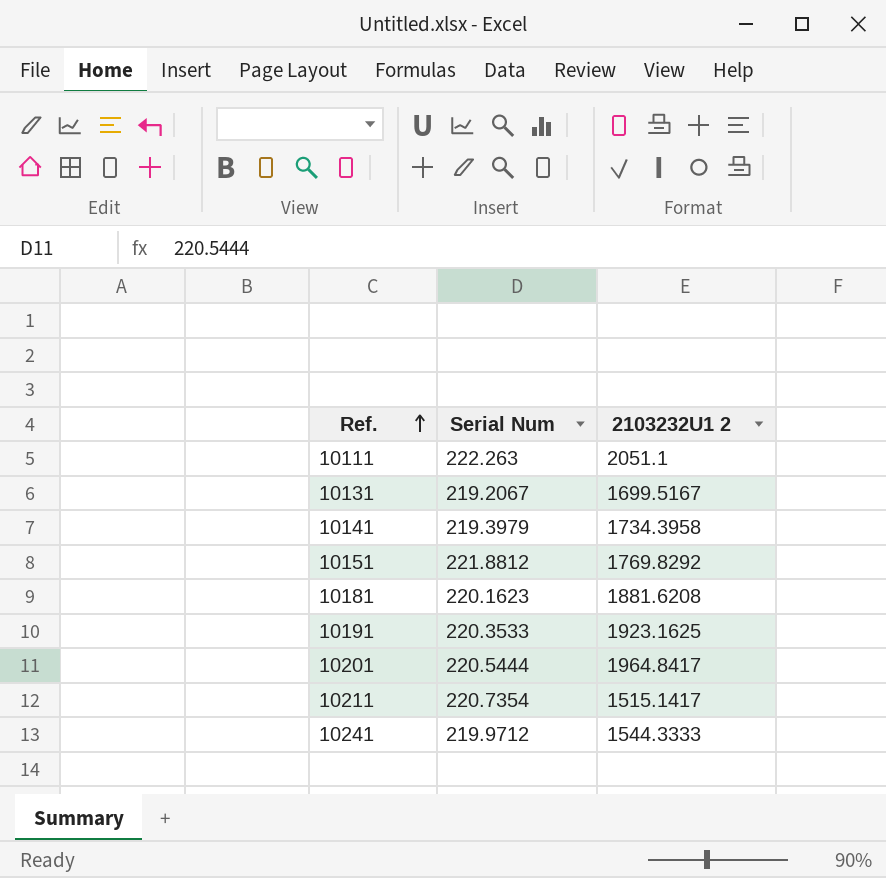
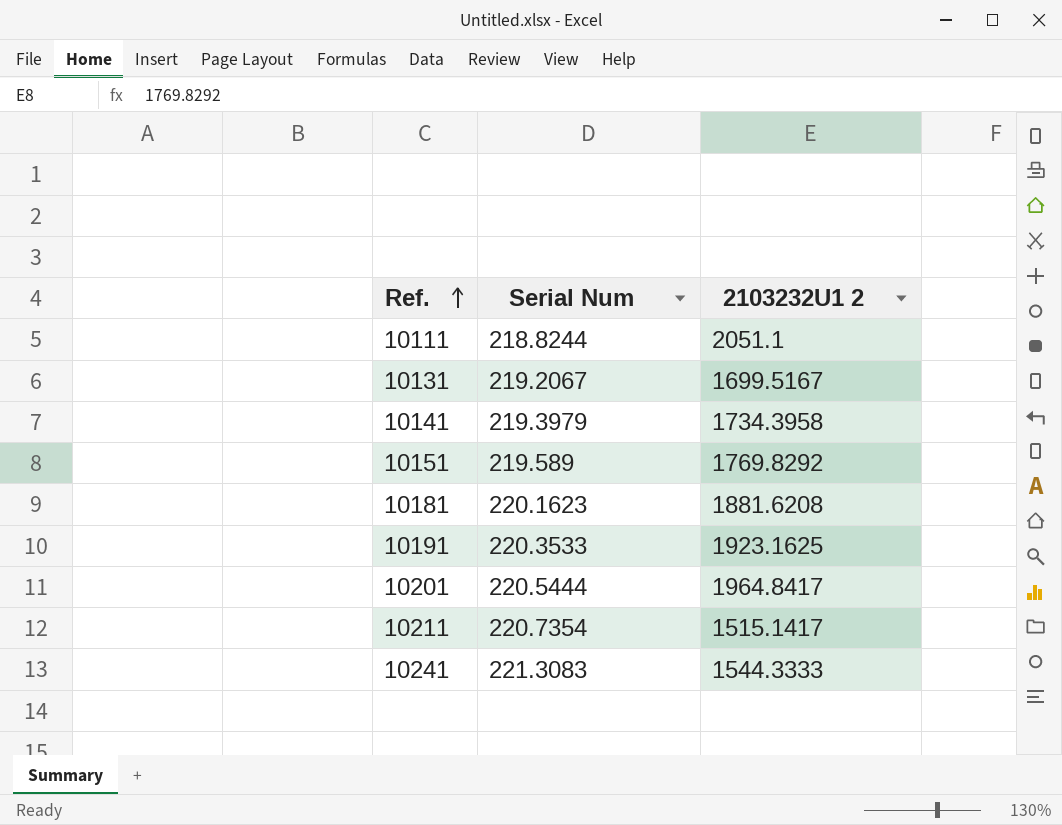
10111 | Serial Num: 222.263 -> 218.8244
10151 | Serial Num: 221.8812 -> 219.589
10241 | Serial Num: 219.9712 -> 221.3083

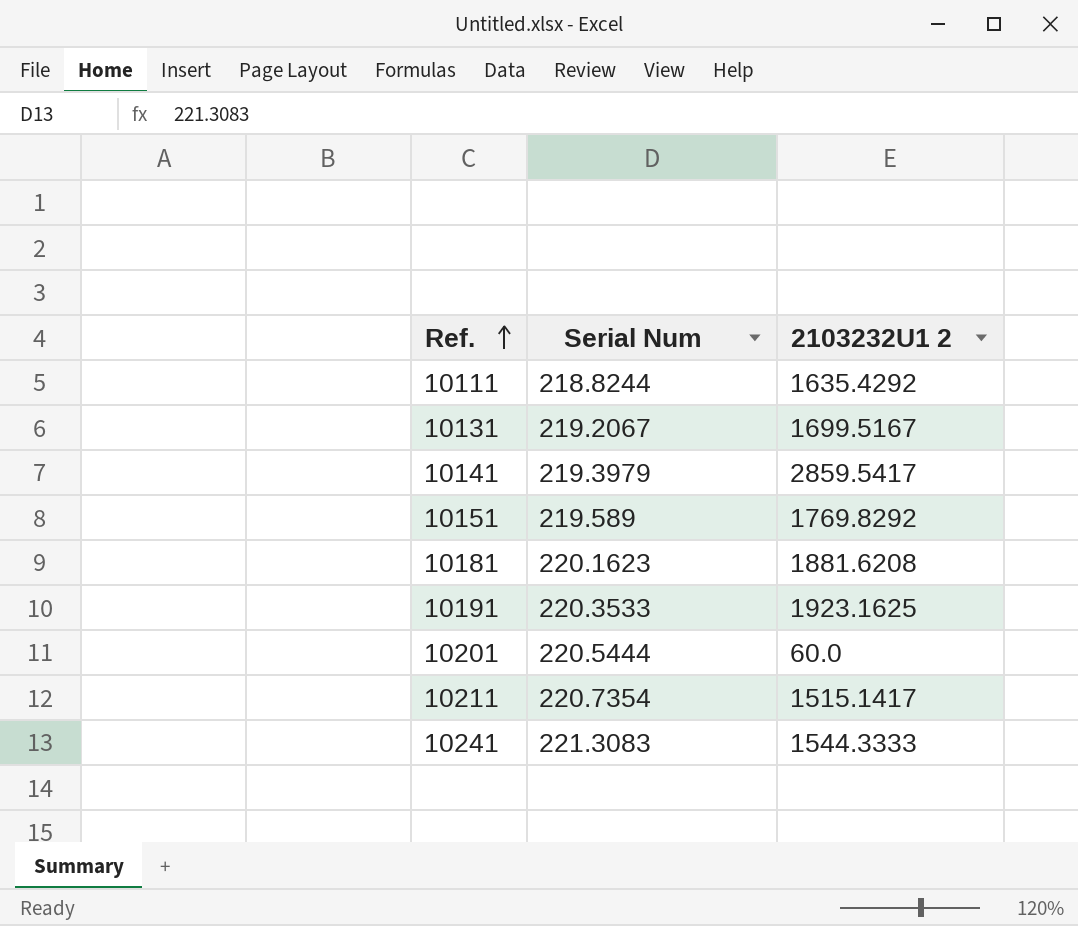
10111 | 2103232U1 2: 2051.1 -> 1635.4292
10141 | 2103232U1 2: 1734.3958 -> 2859.5417
10201 | 2103232U1 2: 1964.8417 -> 60.0

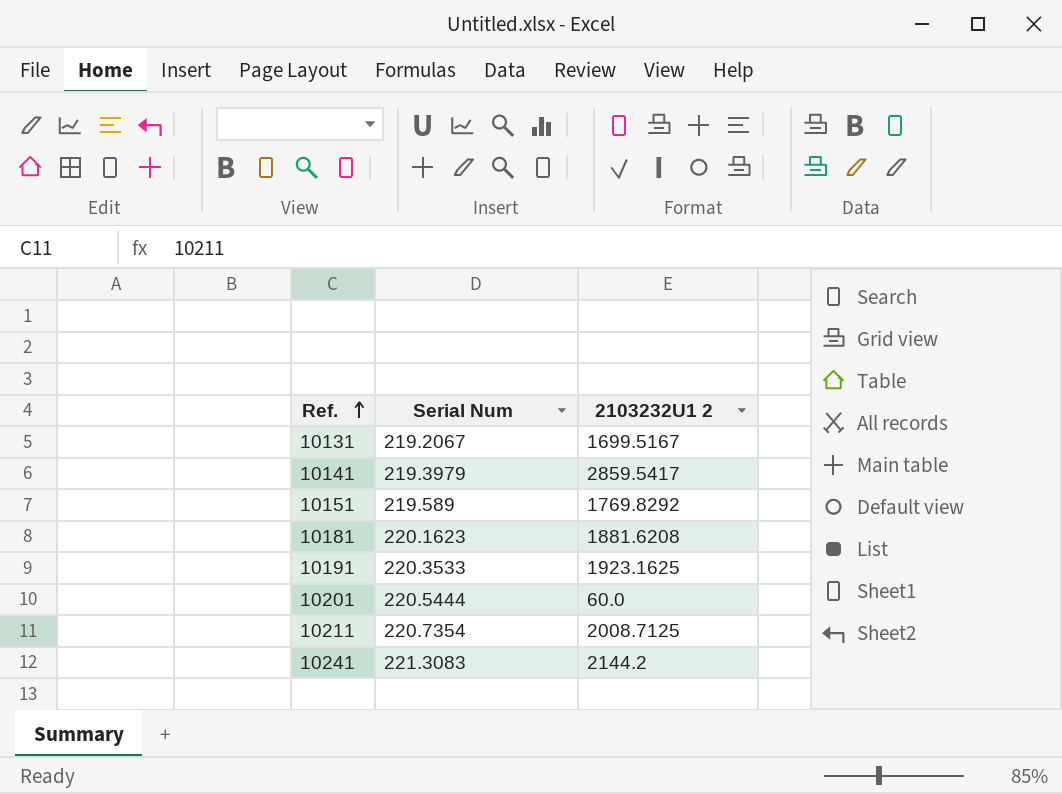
row 10111: 218.8244 | 1635.4292 -> none
10211 | 2103232U1 2: 1515.1417 -> 2008.7125
10241 | 2103232U1 2: 1544.3333 -> 2144.2

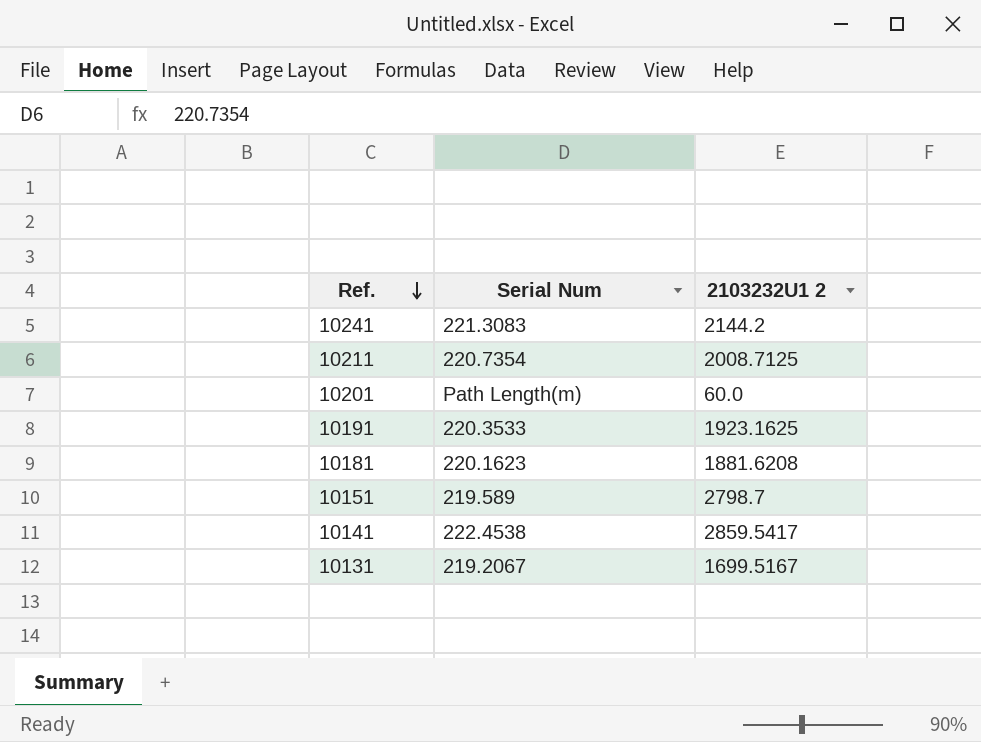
row order: Ref. ascending -> Ref. descending
10201 | Serial Num: 220.5444 -> Path Length(m)
10151 | 2103232U1 2: 1769.8292 -> 2798.7
10141 | Serial Num: 219.3979 -> 222.4538

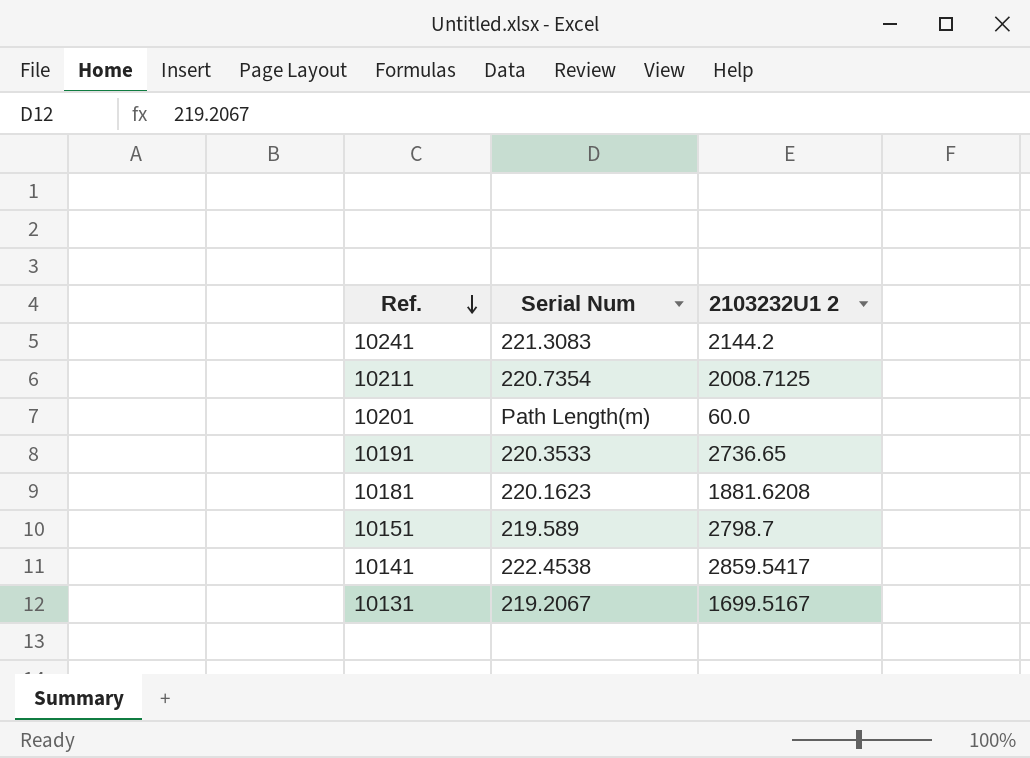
10191 | 2103232U1 2: 1923.1625 -> 2736.65

